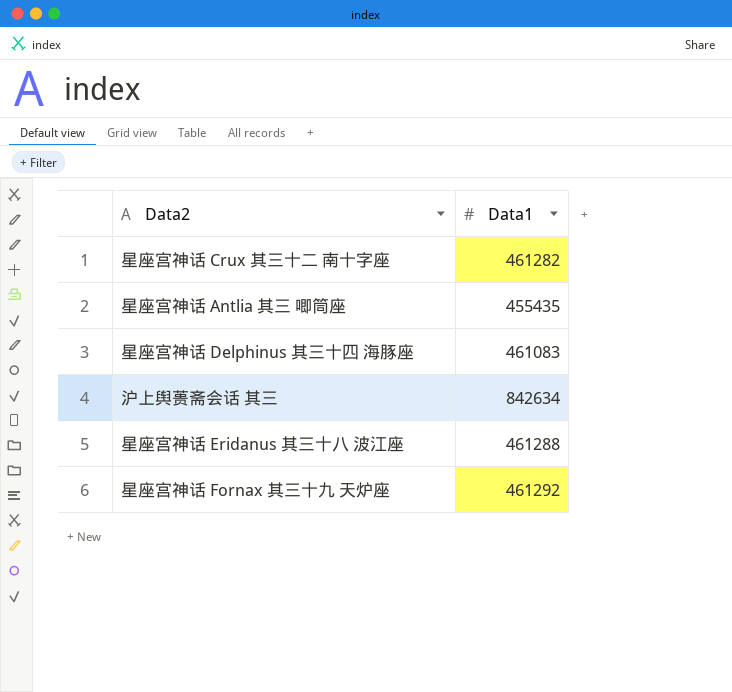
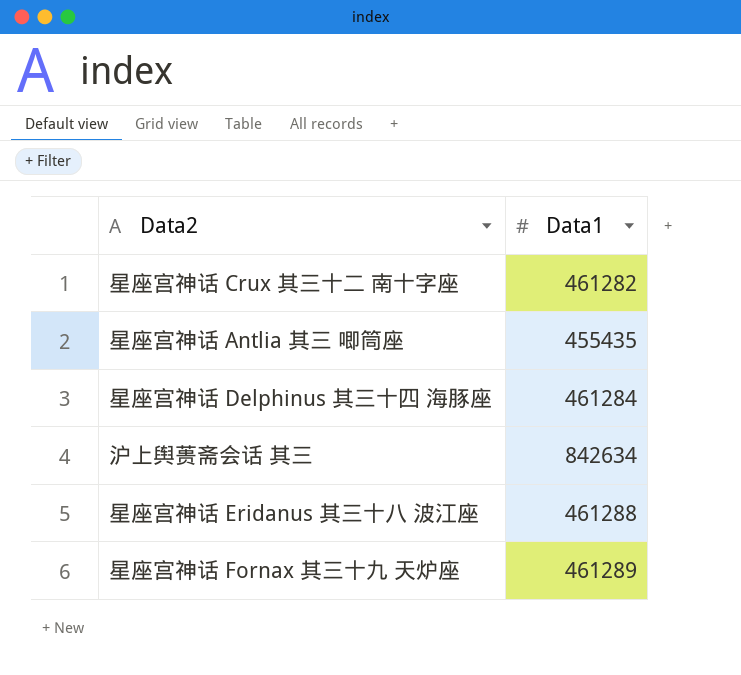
星座宫神话 Delphinus 其三十四 海豚座 | Data1: 461083 -> 461284
星座宫神话 Fornax 其三十九 天炉座 | Data1: 461292 -> 461289

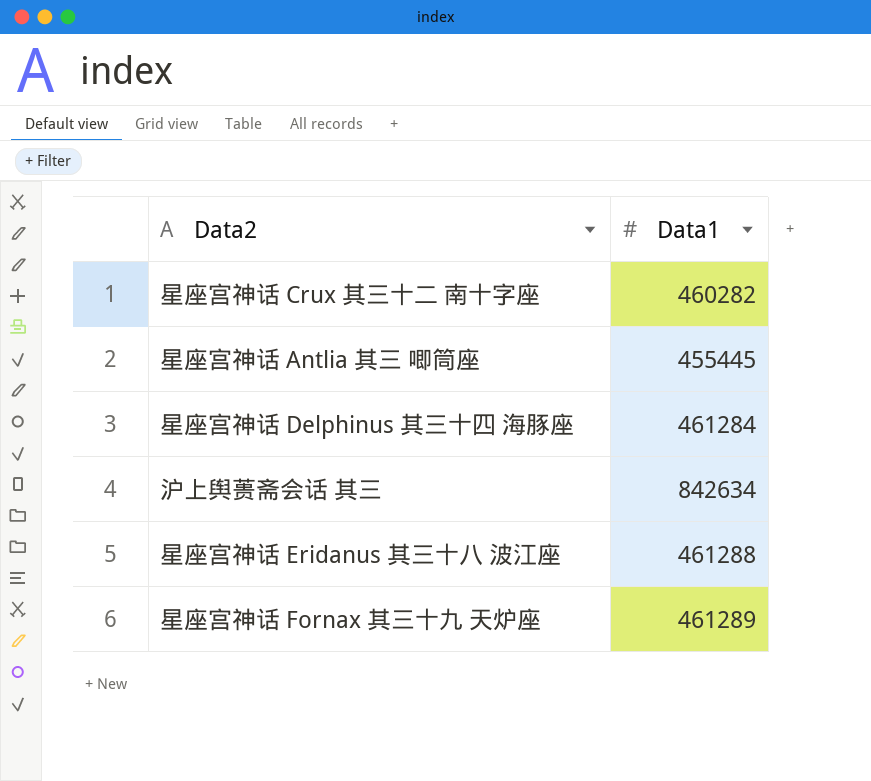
星座宫神话 Crux 其三十二 南十字座 | Data1: 461282 -> 460282
星座宫神话 Antlia 其三 唧筒座 | Data1: 455435 -> 455445

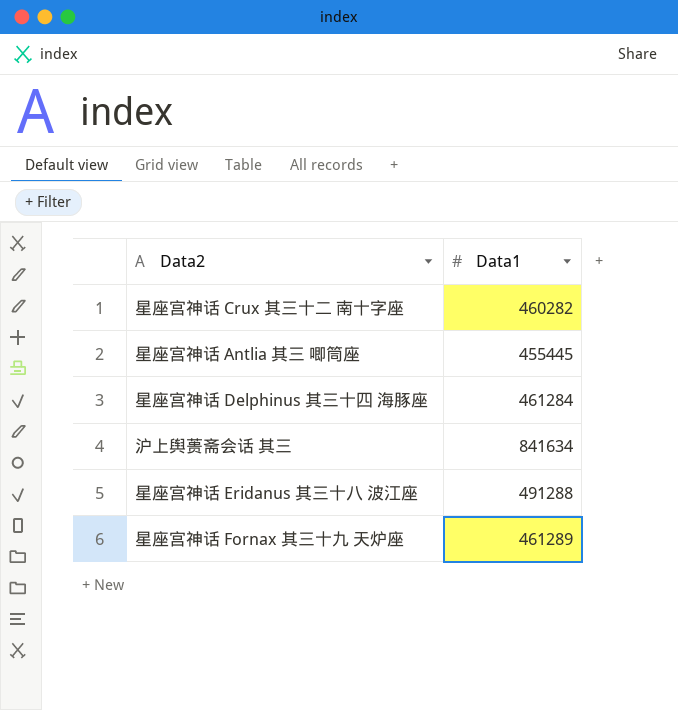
沪上舆蒉斋会话 其三 | Data1: 842634 -> 841634
星座宫神话 Eridanus 其三十八 波江座 | Data1: 461288 -> 491288

